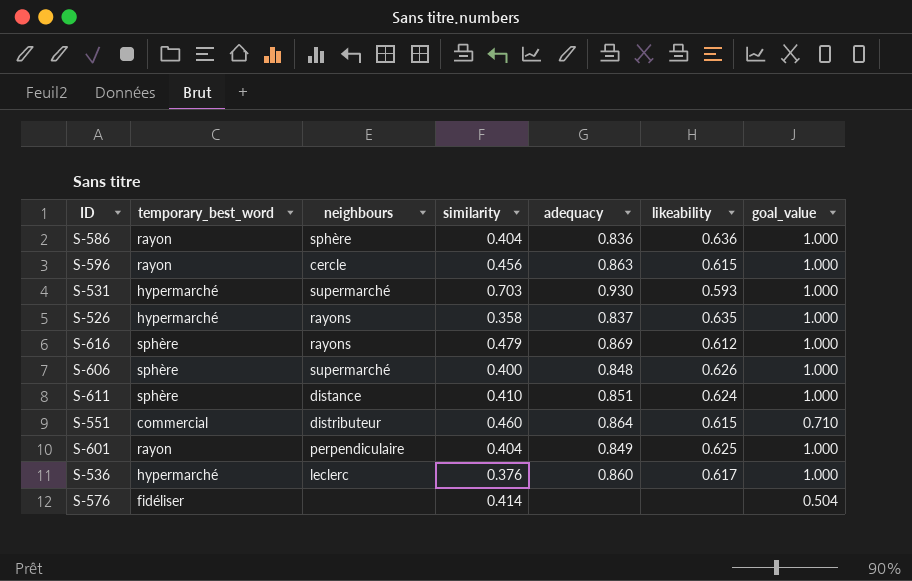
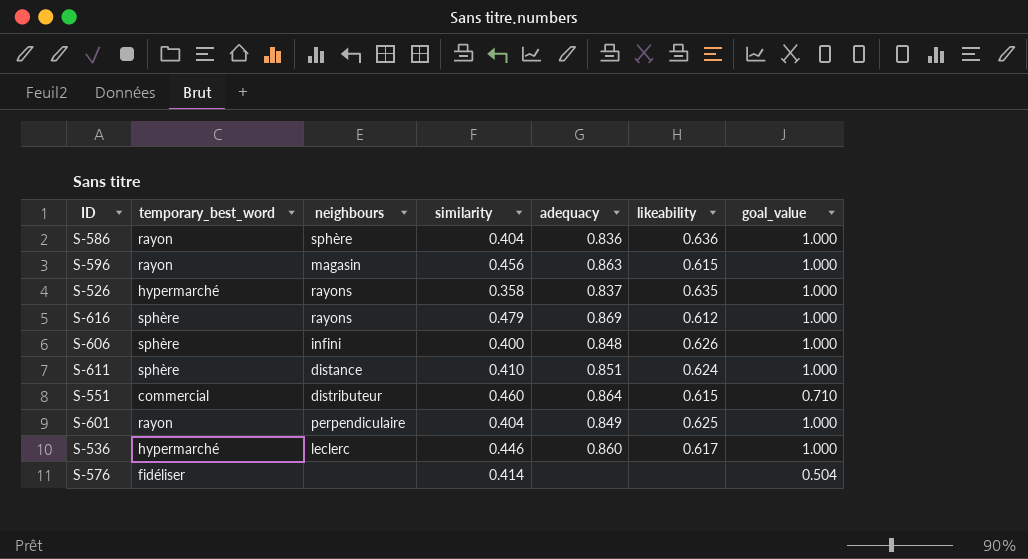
row S-531: hypermarché | supermarché | 0.703 | 0.930 | 0.593 | 1.000 -> none
S-596 | neighbours: cercle -> magasin
S-606 | neighbours: supermarché -> infini
S-536 | similarity: 0.376 -> 0.446

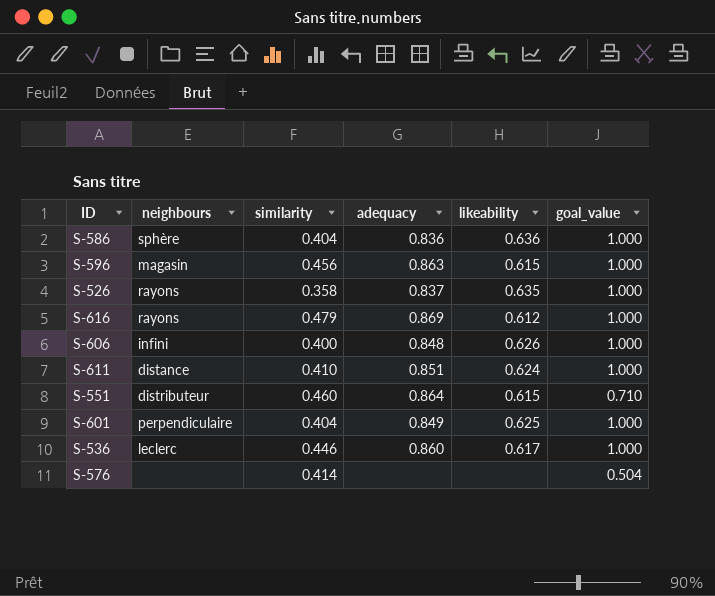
column temporary_best_word | position: 2 -> none

